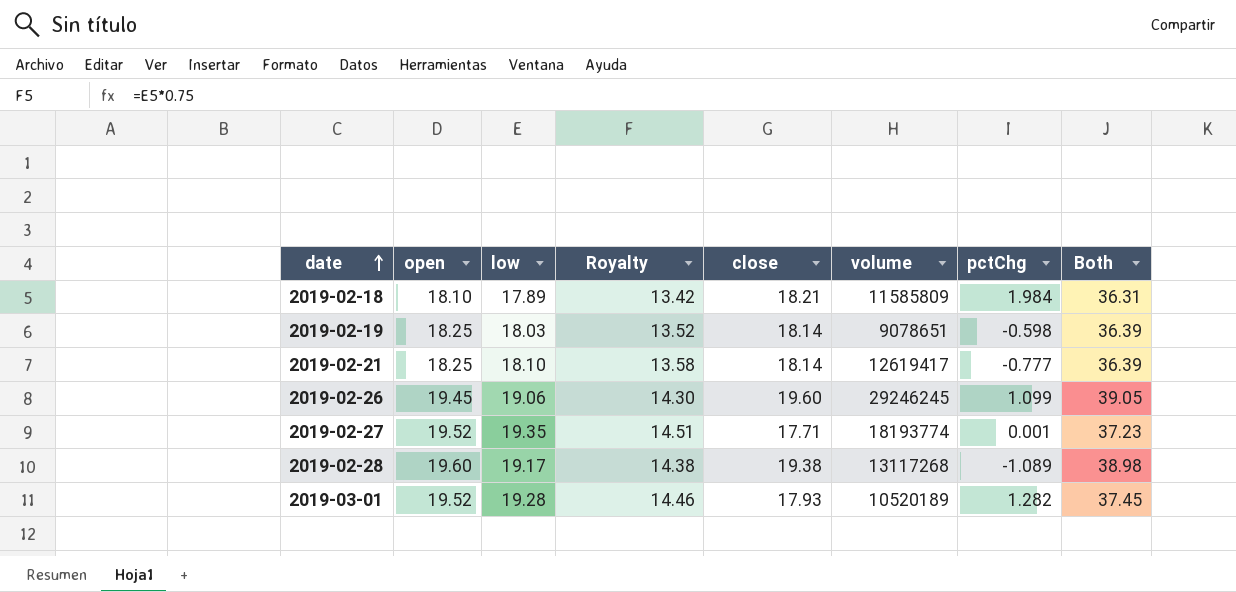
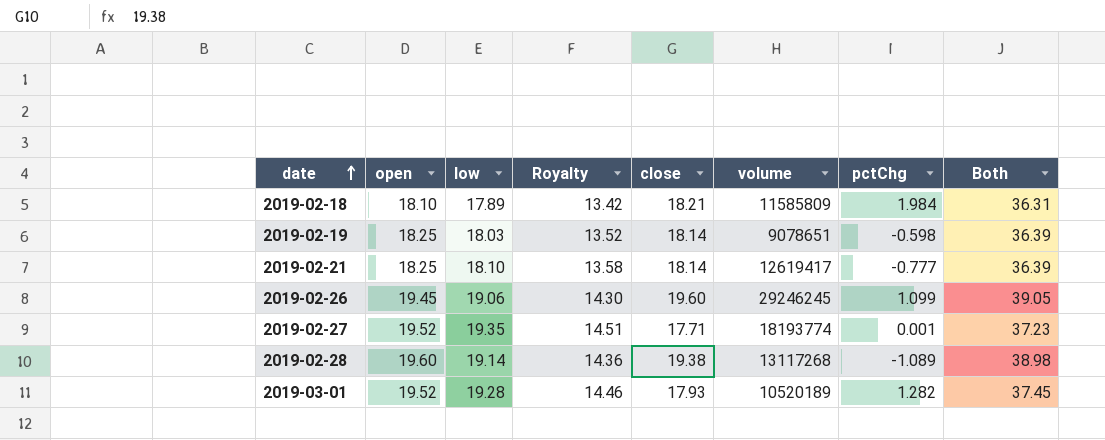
2019-02-28 | low: 19.17 -> 19.14
2019-02-28 | Royalty: 14.38 -> 14.36

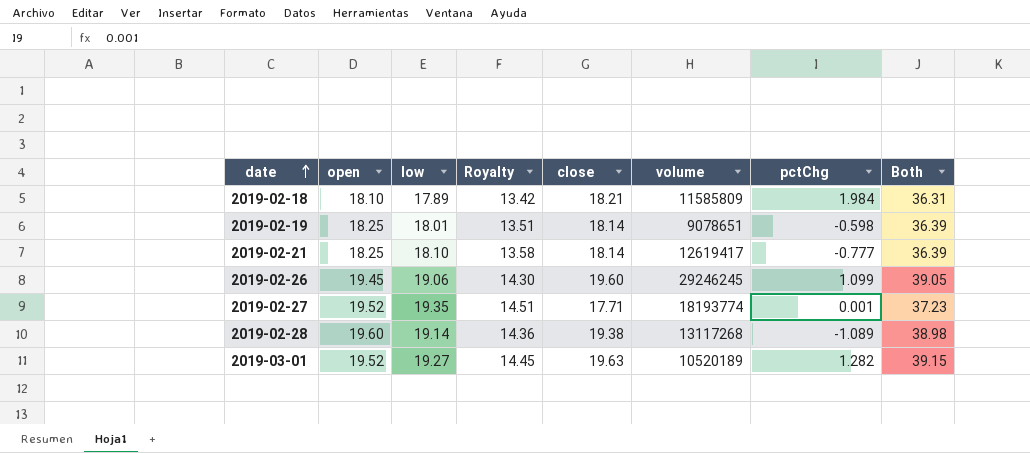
2019-02-19 | low: 18.03 -> 18.01
2019-02-19 | Royalty: 13.52 -> 13.51
2019-03-01 | low: 19.28 -> 19.27
2019-03-01 | Royalty: 14.46 -> 14.45
2019-03-01 | close: 17.93 -> 19.63
2019-03-01 | Both: 37.45 -> 39.15

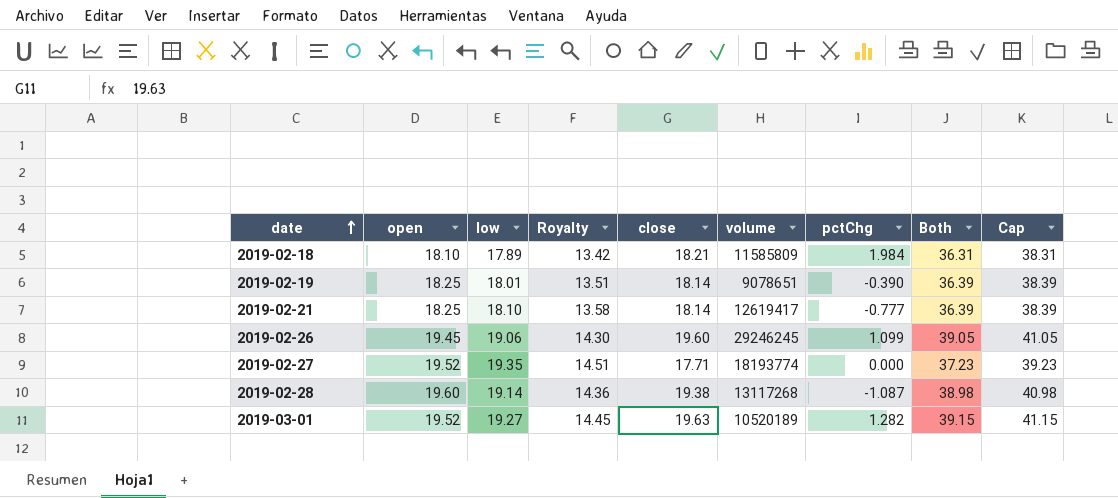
column Cap | formula: none -> [Both] + 2
2019-02-19 | pctChg: -0.598 -> -0.390
2019-02-27 | pctChg: 0.001 -> 0.000
2019-02-28 | pctChg: -1.089 -> -1.087

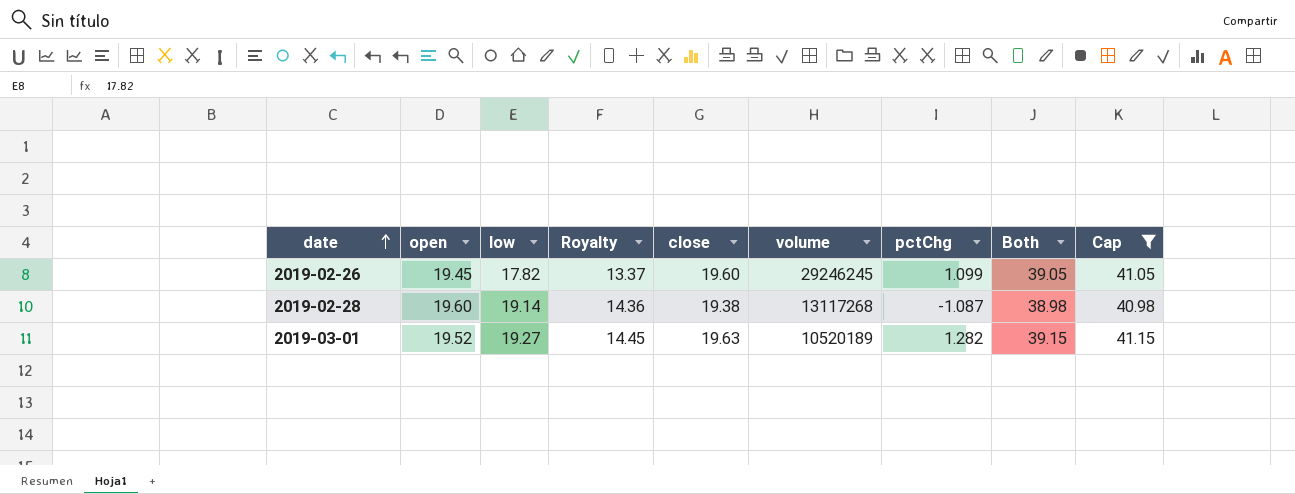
filter: none -> Cap >= 40.98
2019-02-26 | low: 19.06 -> 17.82
2019-02-26 | Royalty: 14.30 -> 13.37

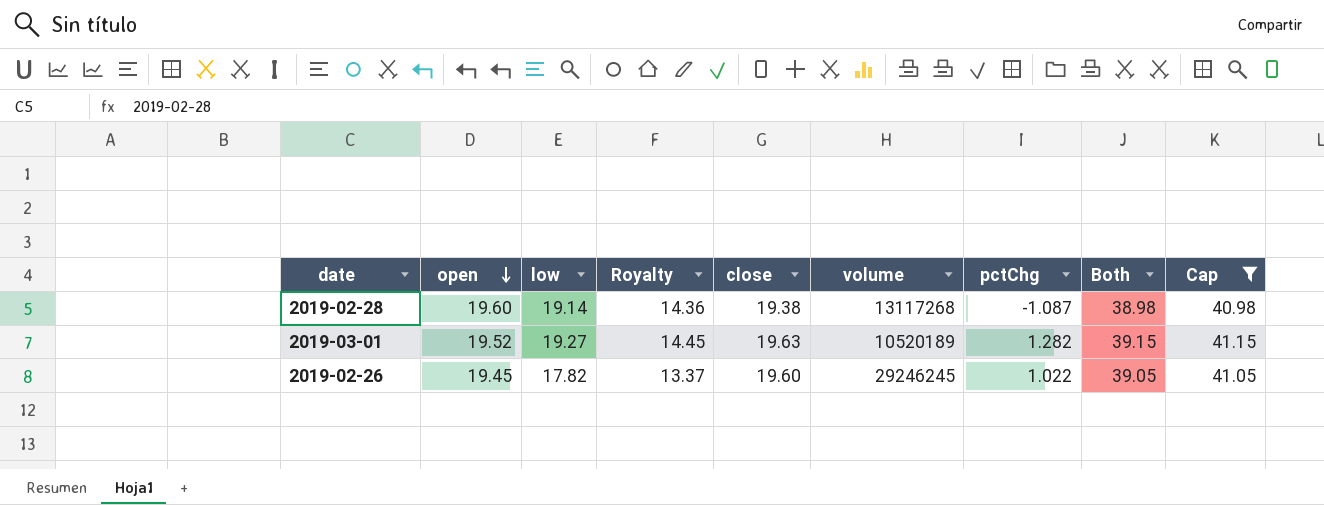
row order: date ascending -> open descending
2019-02-26 | pctChg: 1.099 -> 1.022

